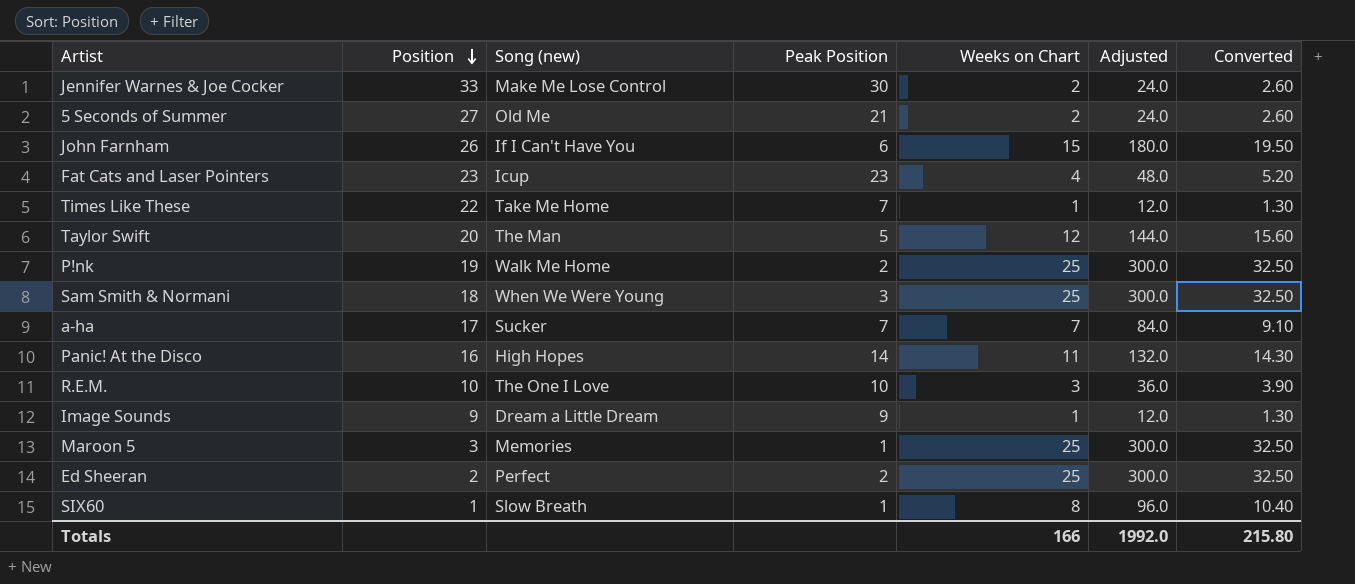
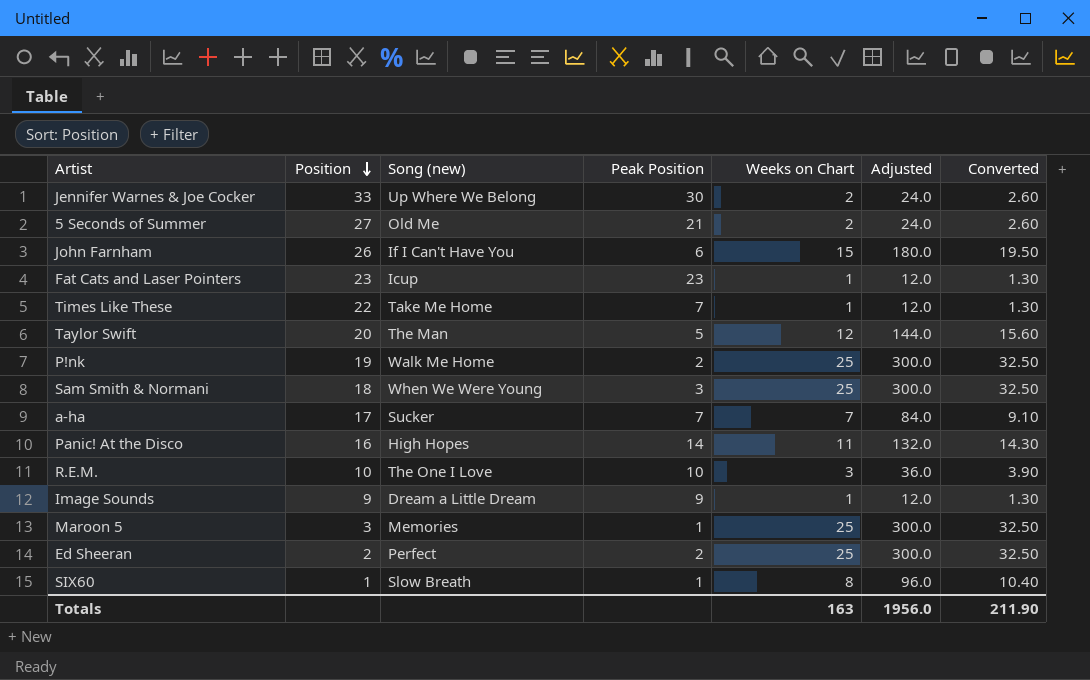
Jennifer Warnes & Joe Cocker | Song (new): Make Me Lose Control -> Up Where We Belong
Fat Cats and Laser Pointers | Weeks on Chart: 4 -> 1
Fat Cats and Laser Pointers | Adjusted: 48.0 -> 12.0
Fat Cats and Laser Pointers | Converted: 5.20 -> 1.30
Totals | Weeks on Chart: 166 -> 163
Totals | Adjusted: 1992.0 -> 1956.0
Totals | Converted: 215.80 -> 211.90

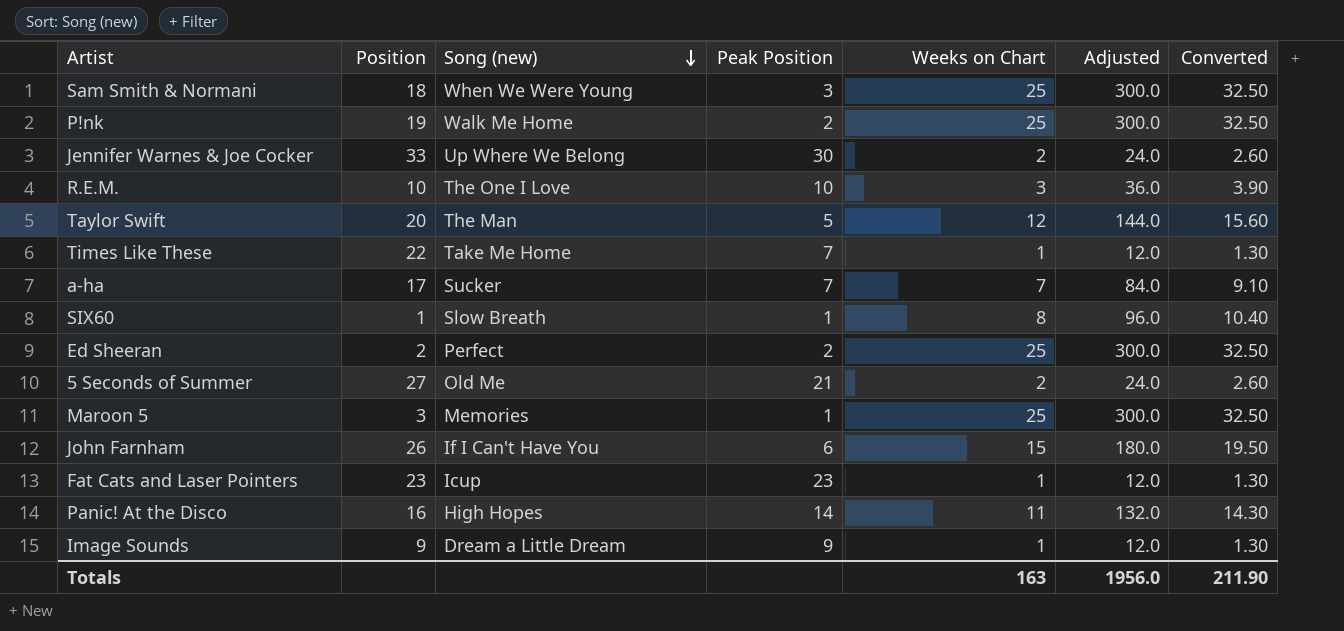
row order: Position descending -> Song (new) descending

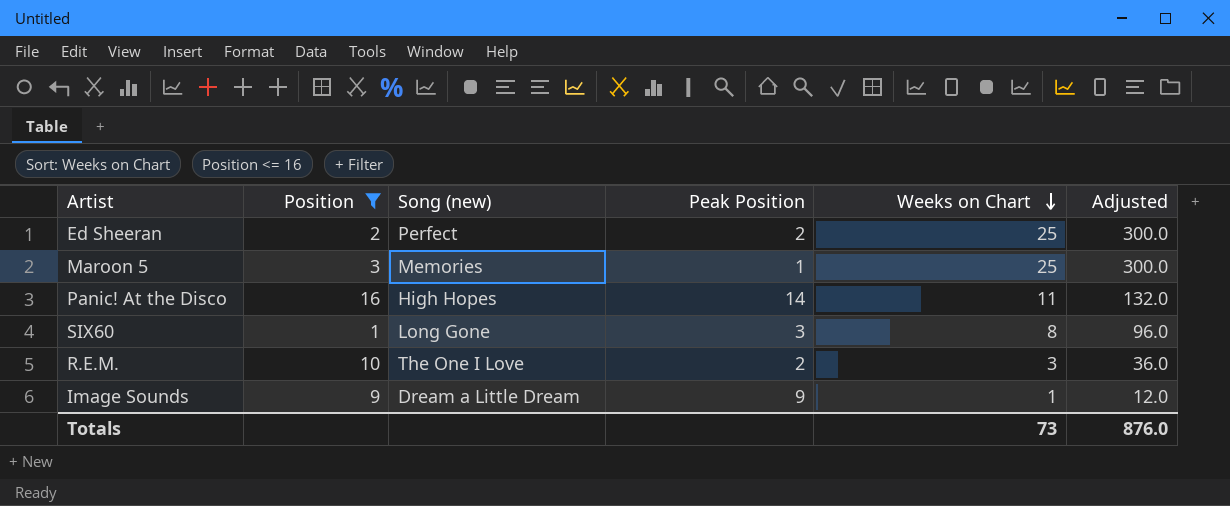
filter: none -> Position <= 16
row order: Song (new) descending -> Weeks on Chart descending
column Converted | formula: [Weeks on Chart] * 1.3 -> none
SIX60 | Song (new): Slow Breath -> Long Gone
SIX60 | Peak Position: 1 -> 3
R.E.M. | Peak Position: 10 -> 2
Totals | Weeks on Chart: 163 -> 73
Totals | Adjusted: 1956.0 -> 876.0

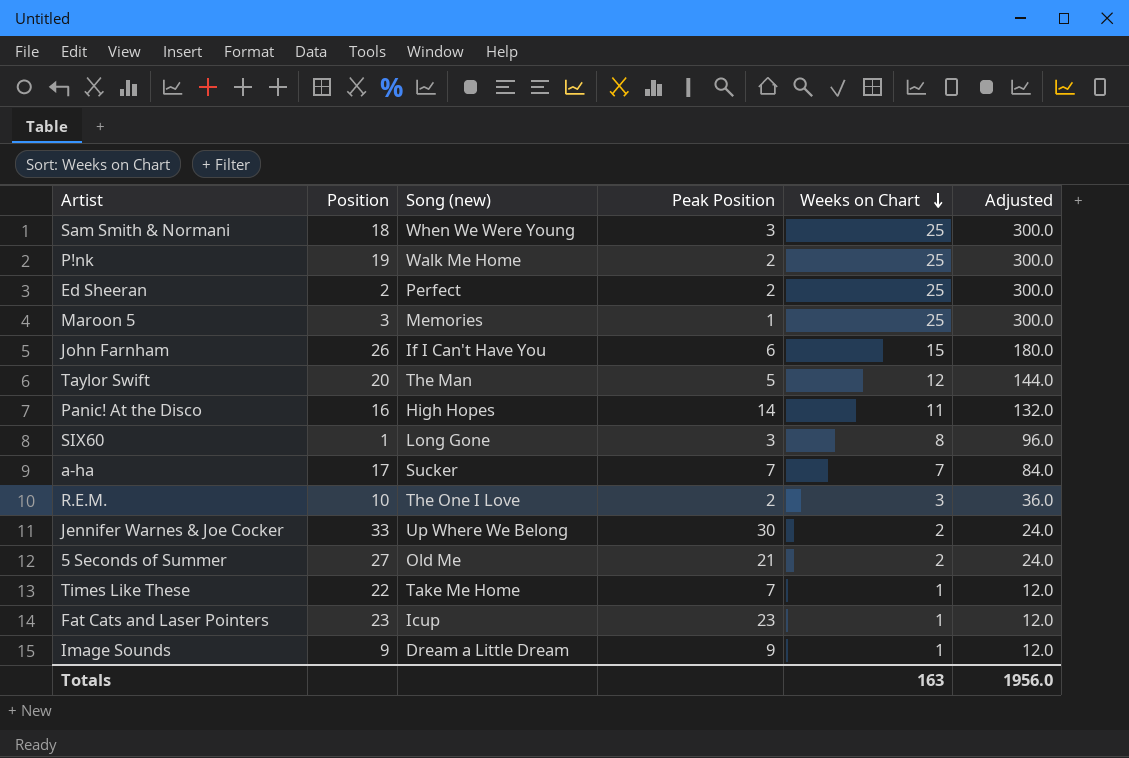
filter: Position <= 16 -> none
Totals | Weeks on Chart: 73 -> 163
Totals | Adjusted: 876.0 -> 1956.0

